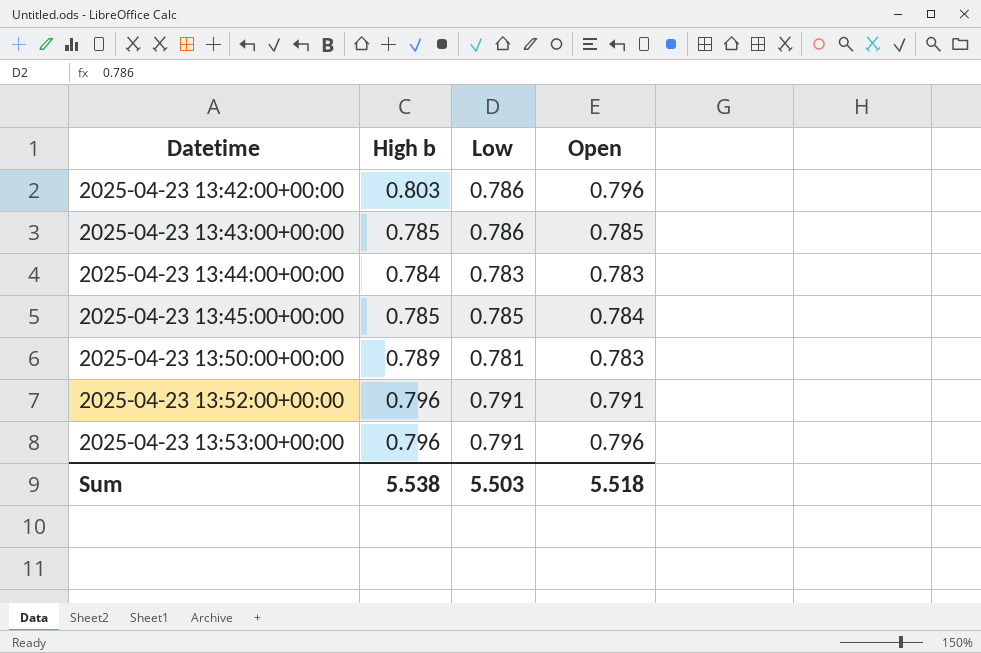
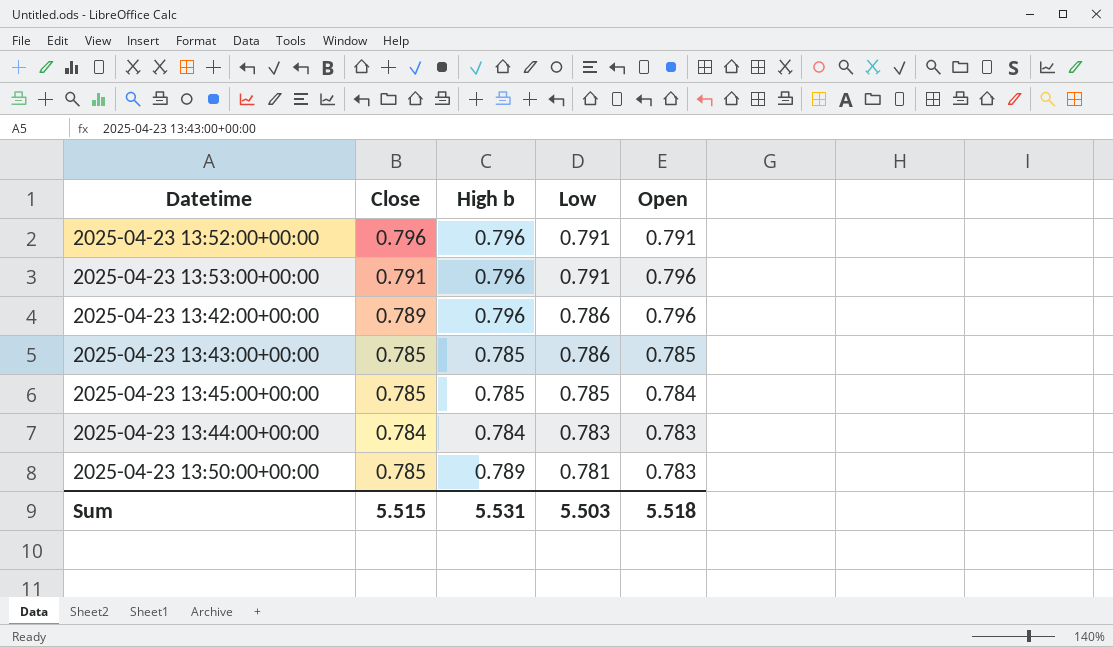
row order: Datetime ascending -> Low descending
column Close | position: none -> 2
2025-04-23 13:42:00+00:00 | High b: 0.803 -> 0.796
Sum | High b: 5.538 -> 5.531

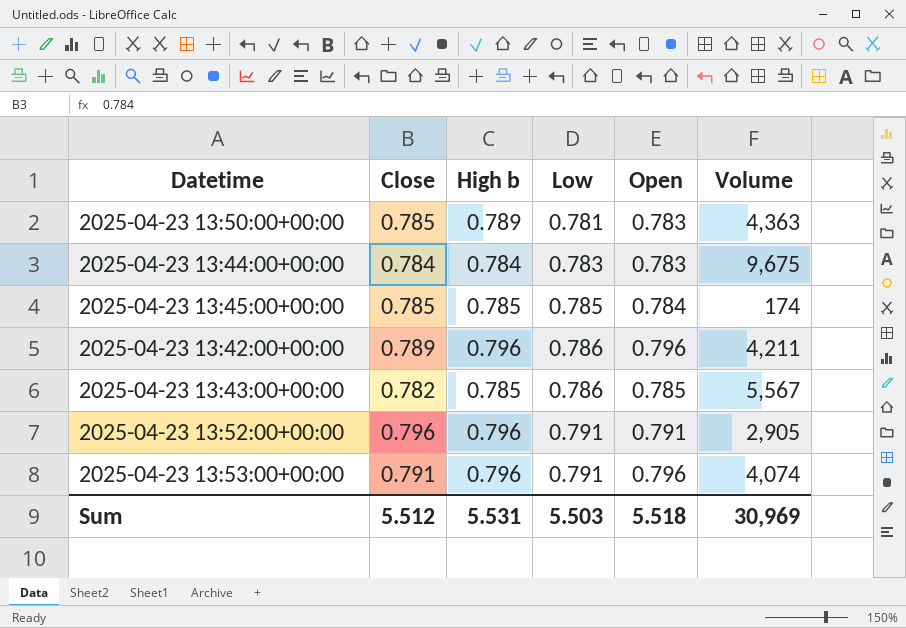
row order: Low descending -> Low ascending
column Volume | position: none -> 6
2025-04-23 13:43:00+00:00 | Close: 0.785 -> 0.782
Sum | Close: 5.515 -> 5.512

